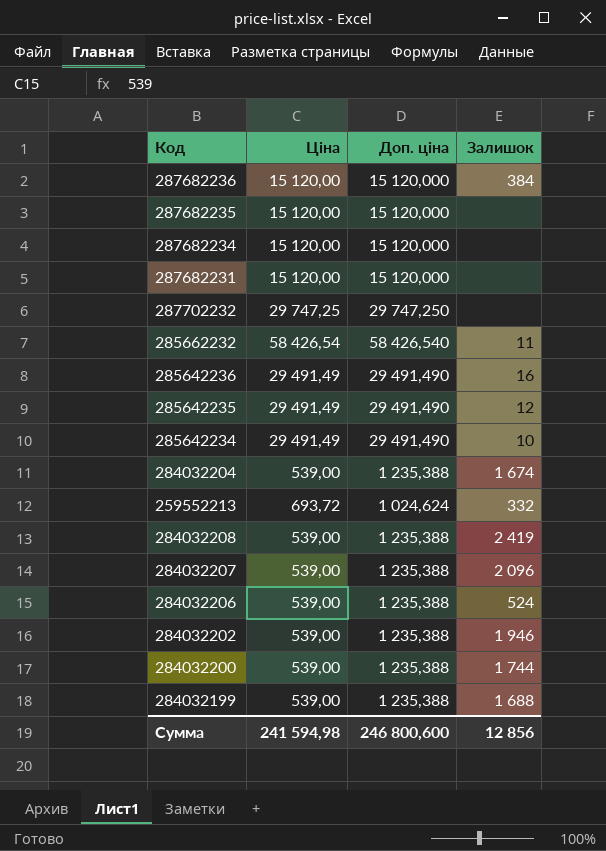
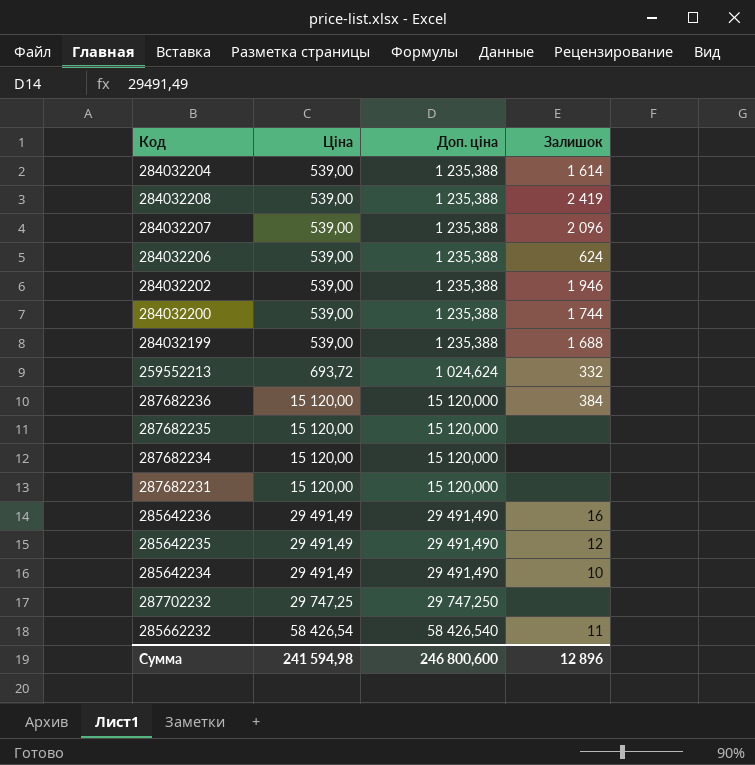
row order: none -> Ціна ascending
284032204 | Залишок: 1 674 -> 1 614
284032206 | Залишок: 524 -> 624
Сумма | Залишок: 12 856 -> 12 896

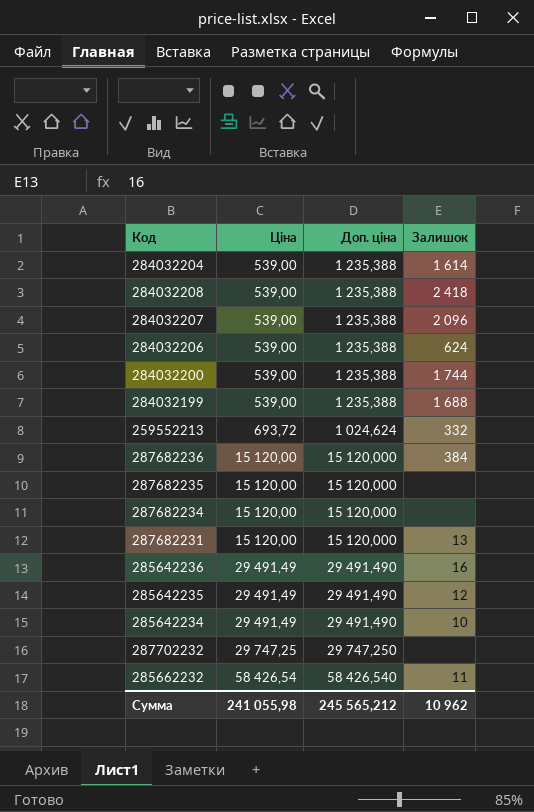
row 284032202: 539,00 | 1 235,388 | 1 946 -> none
284032208 | Залишок: 2 419 -> 2 418
287682231 | Залишок: none -> 13
Сумма | Ціна: 241 594,98 -> 241 055,98
Сумма | Доп. ціна: 246 800,600 -> 245 565,212
Сумма | Залишок: 12 896 -> 10 962

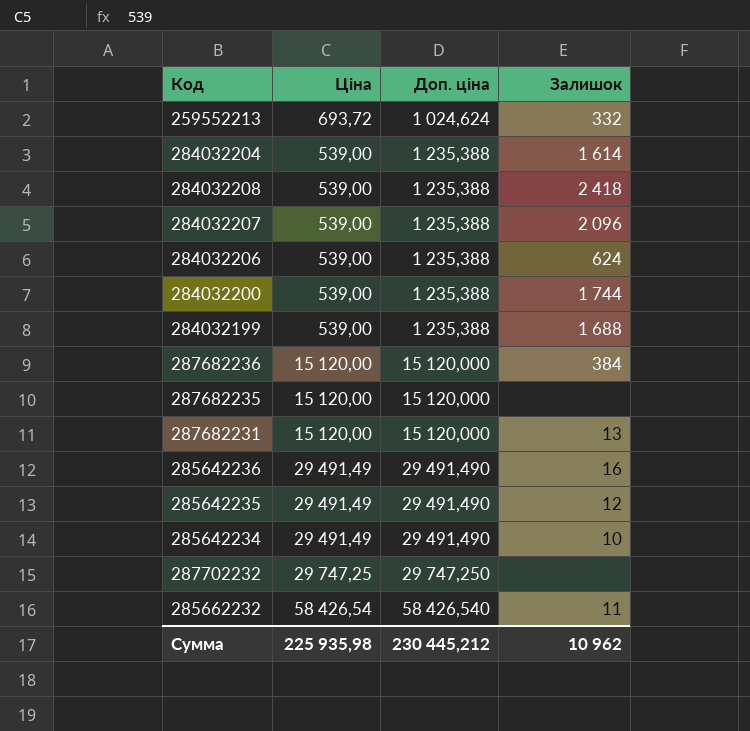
row order: Ціна ascending -> Доп. ціна ascending
row 287682234: 15 120,00 | 15 120,000 | none -> none
Сумма | Ціна: 241 055,98 -> 225 935,98
Сумма | Доп. ціна: 245 565,212 -> 230 445,212

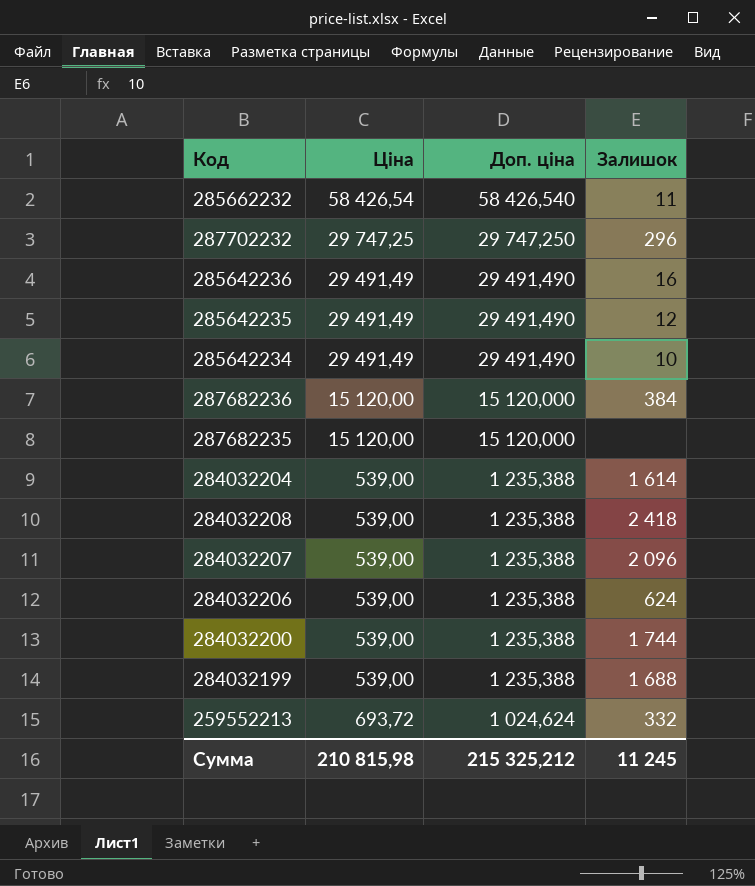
row order: Доп. ціна ascending -> Доп. ціна descending
row 287682231: 15 120,00 | 15 120,000 | 13 -> none
287702232 | Залишок: none -> 296
Сумма | Ціна: 225 935,98 -> 210 815,98
Сумма | Доп. ціна: 230 445,212 -> 215 325,212
Сумма | Залишок: 10 962 -> 11 245

